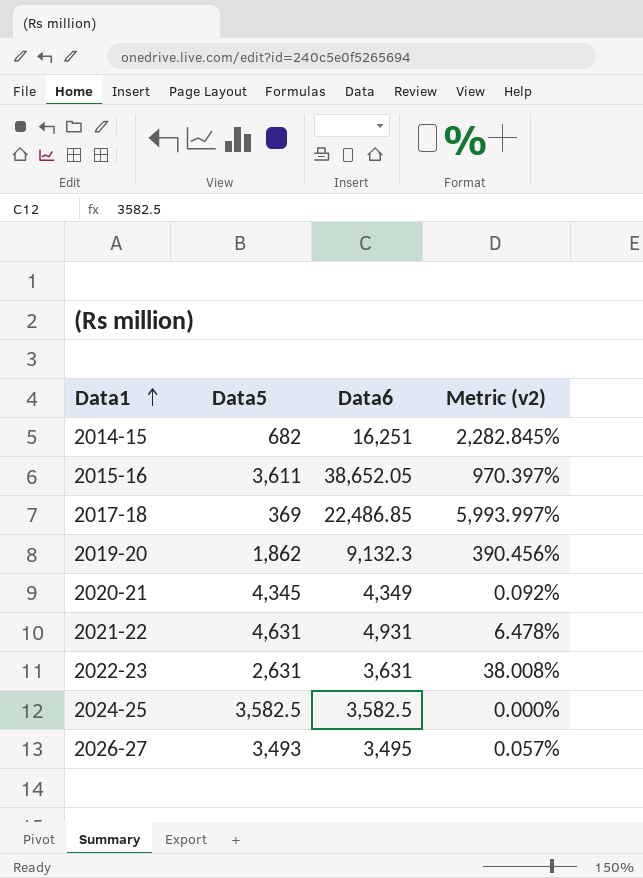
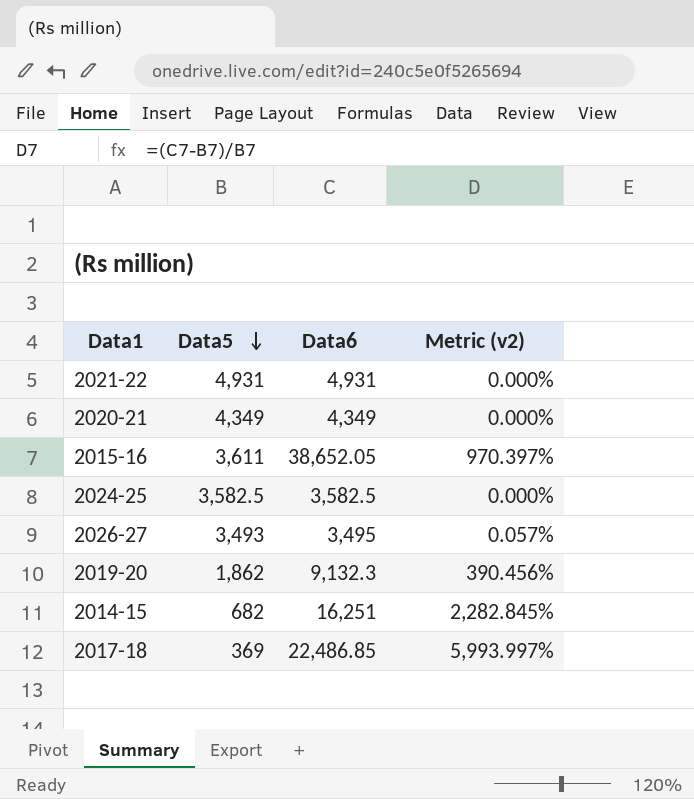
row order: Data1 ascending -> Data5 descending
row 2022-23: 2,631 | 3,631 | 38.008% -> none
2021-22 | Data5: 4,631 -> 4,931
2021-22 | Metric (v2): 6.478% -> 0.000%
2020-21 | Data5: 4,345 -> 4,349
2020-21 | Metric (v2): 0.092% -> 0.000%

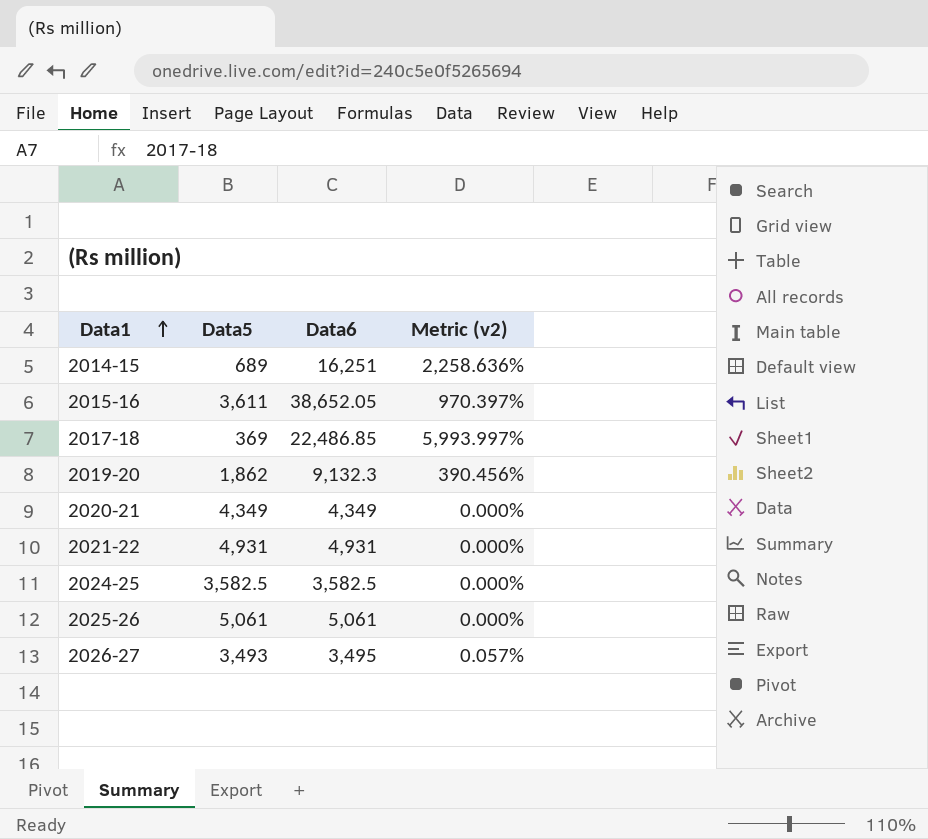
row order: Data5 descending -> Data1 ascending
2014-15 | Data5: 682 -> 689
2014-15 | Metric (v2): 2,282.845% -> 2,258.636%
row 2025-26: none -> 5,061 | 5,061 | 0.000%

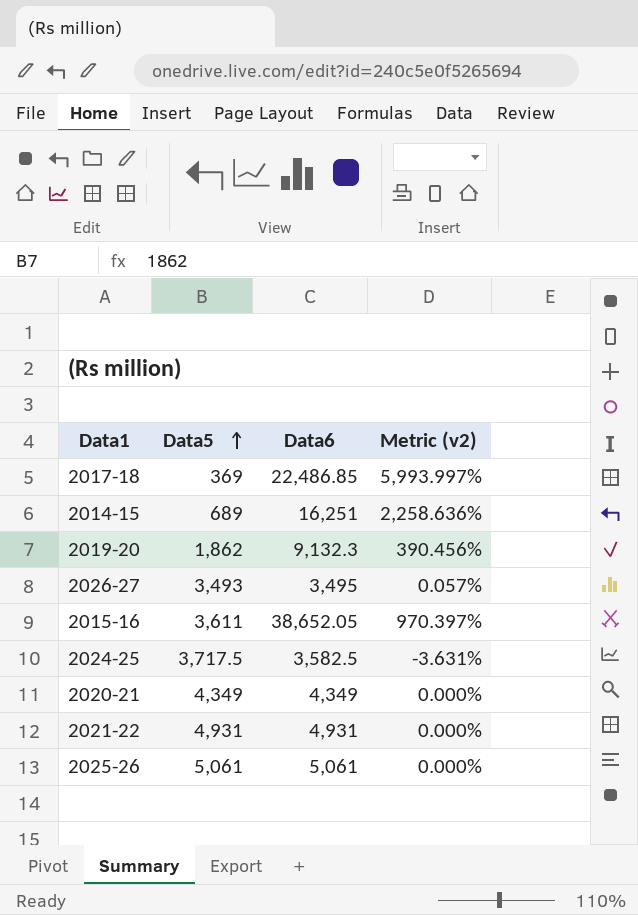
row order: Data1 ascending -> Data5 ascending
2024-25 | Data5: 3,582.5 -> 3,717.5
2024-25 | Metric (v2): 0.000% -> -3.631%

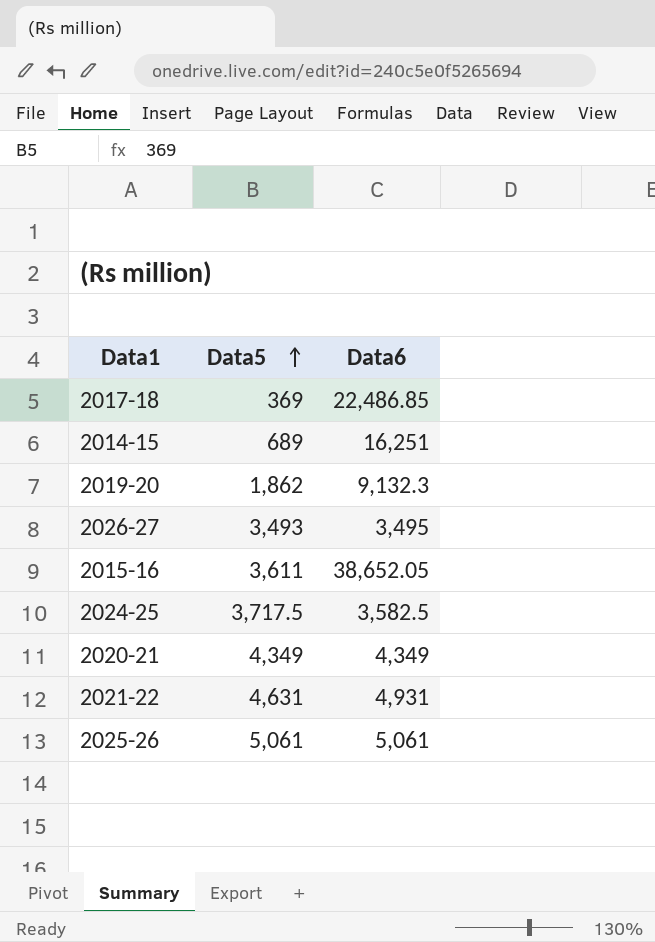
column Metric (v2) | formula: ([Data6] - [Data5]) / [Data5] -> none
2021-22 | Data5: 4,931 -> 4,631

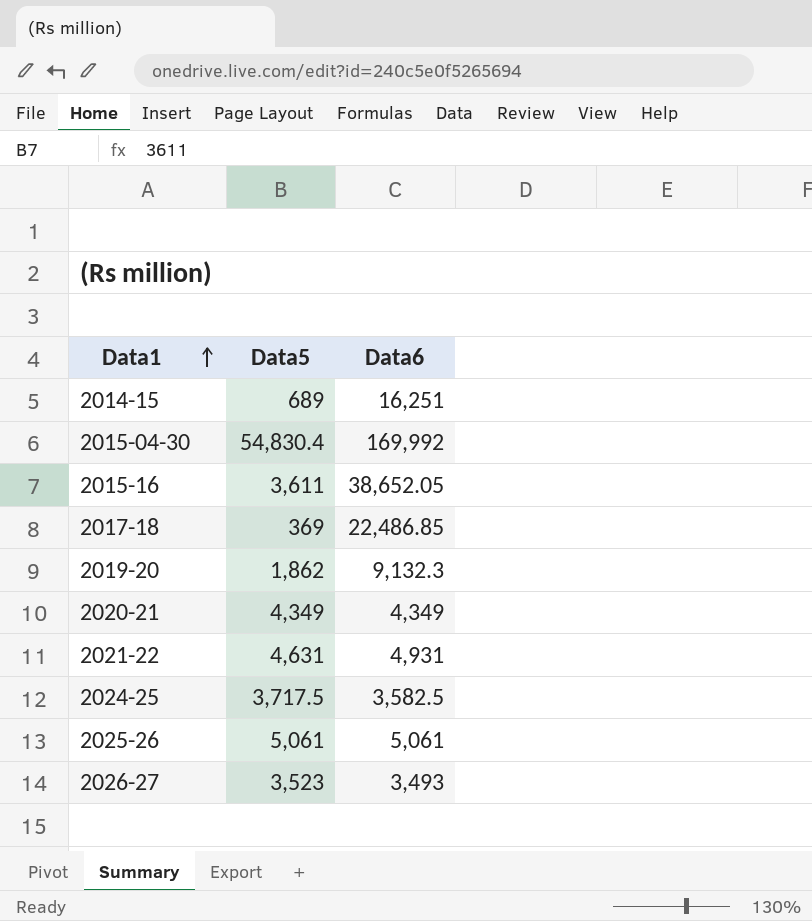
row order: Data5 ascending -> Data1 ascending
row 2015-04-30: none -> 54,830.4 | 169,992
2026-27 | Data5: 3,493 -> 3,523
2026-27 | Data6: 3,495 -> 3,493

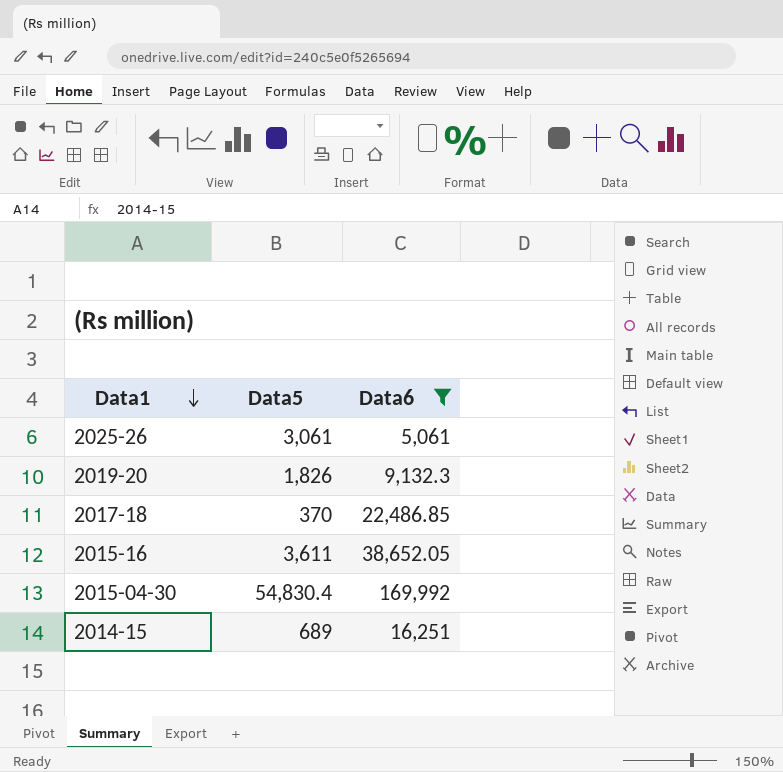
filter: none -> Data6 >= 5,061
row order: Data1 ascending -> Data1 descending
2025-26 | Data5: 5,061 -> 3,061
2019-20 | Data5: 1,862 -> 1,826
2017-18 | Data5: 369 -> 370

